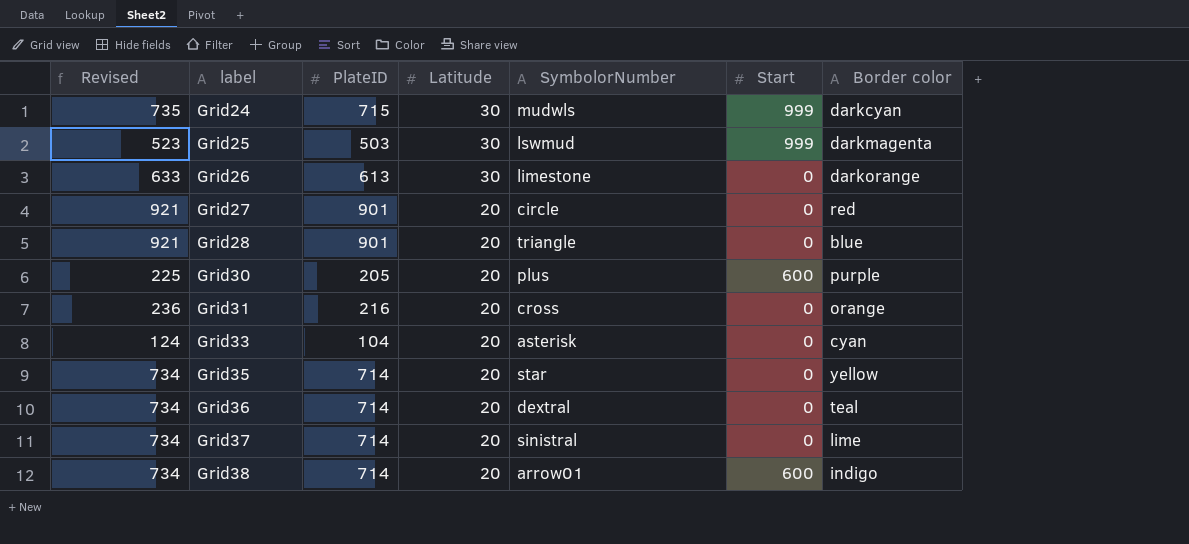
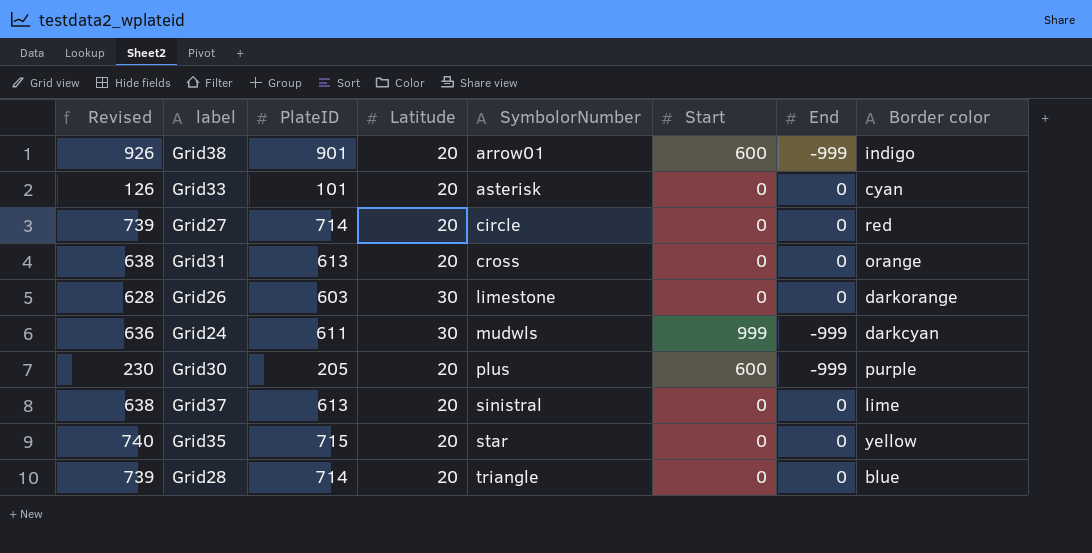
row order: label ascending -> SymbolorNumber ascending
column Revised | formula: [PlateID] + 20 -> [PlateID] + 25
column End | position: none -> 7
row Grid25: 523 | 503 | 30 | lswmud | 999 | darkmagenta -> none
row Grid36: 734 | 714 | 20 | dextral | 0 | teal -> none
Grid38 | PlateID: 714 -> 901
Grid33 | PlateID: 104 -> 101
Grid27 | PlateID: 901 -> 714
Grid31 | PlateID: 216 -> 613
Grid26 | PlateID: 613 -> 603
Grid24 | PlateID: 715 -> 611
Grid37 | PlateID: 714 -> 613
Grid35 | PlateID: 714 -> 715
Grid28 | PlateID: 901 -> 714

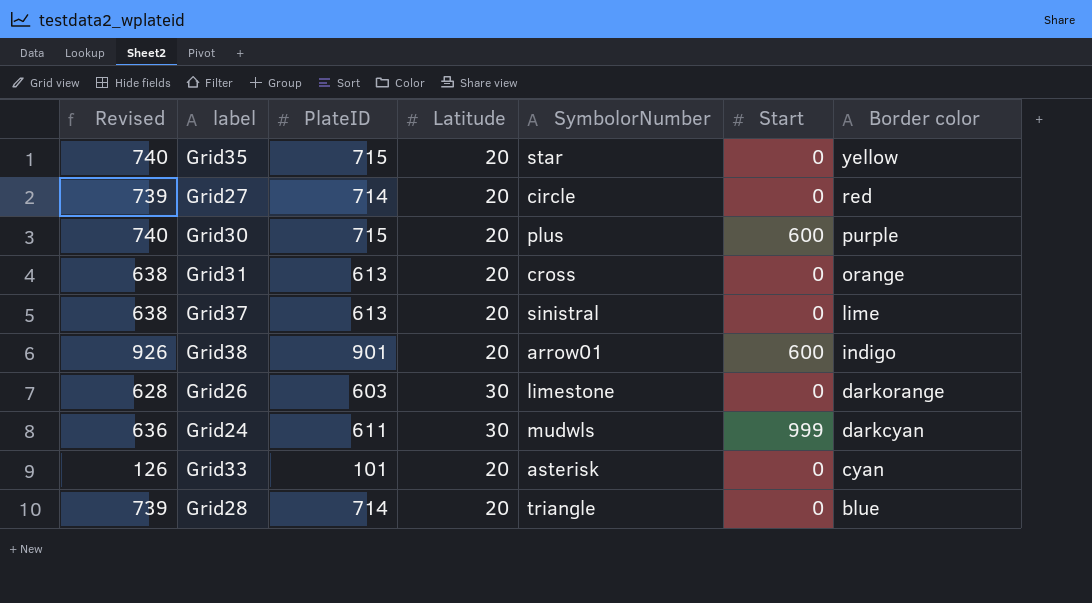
row order: SymbolorNumber ascending -> Border color descending
column End | position: 7 -> none
Grid30 | Revised: 230 -> 740
Grid30 | PlateID: 205 -> 715

